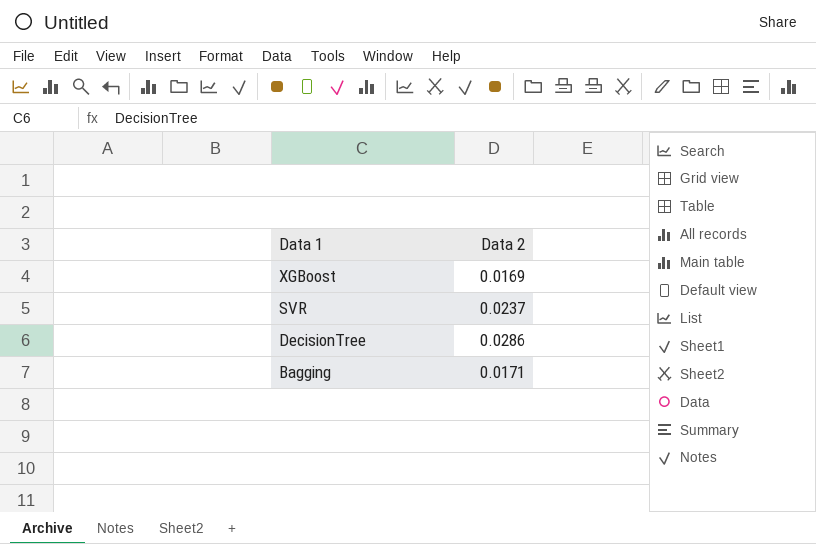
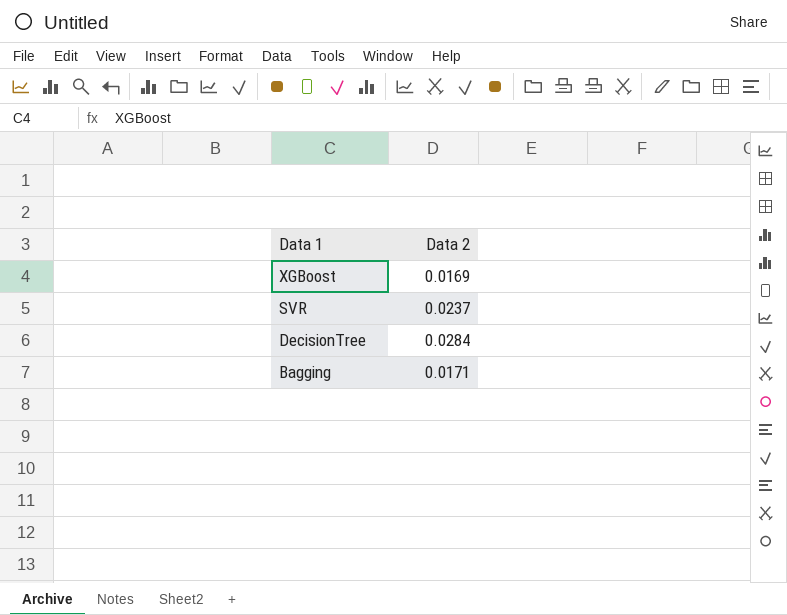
DecisionTree | Data 2: 0.0286 -> 0.0284

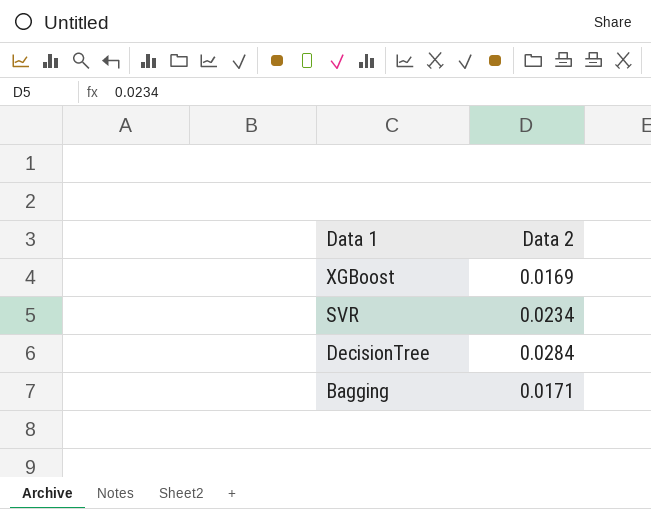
SVR | Data 2: 0.0237 -> 0.0234

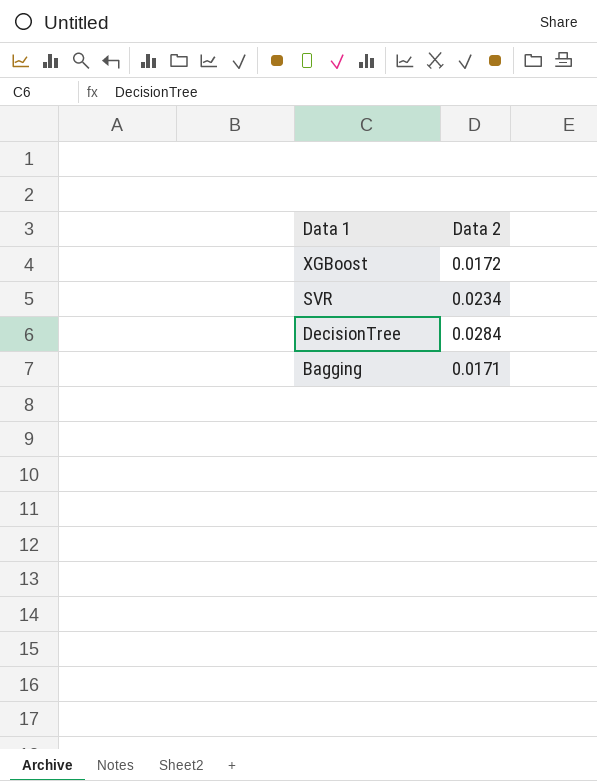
XGBoost | Data 2: 0.0169 -> 0.0172

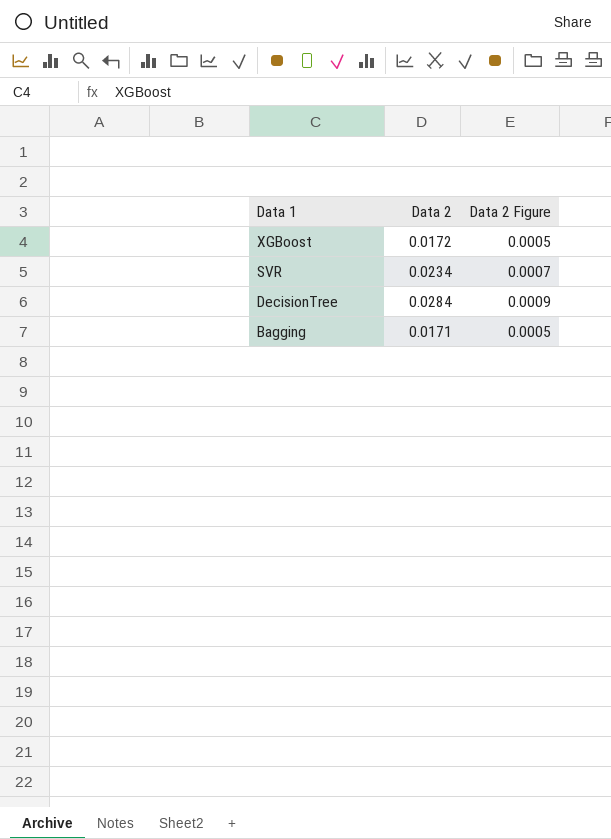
column Data 2 Figure | formula: none -> [Data 2] * 0.03

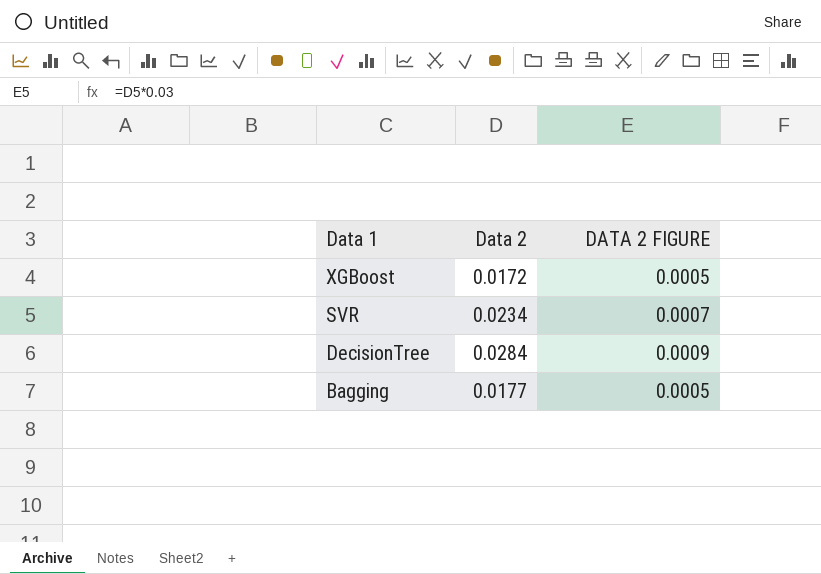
column name: Data 2 Figure -> DATA 2 FIGURE
Bagging | Data 2: 0.0171 -> 0.0177

